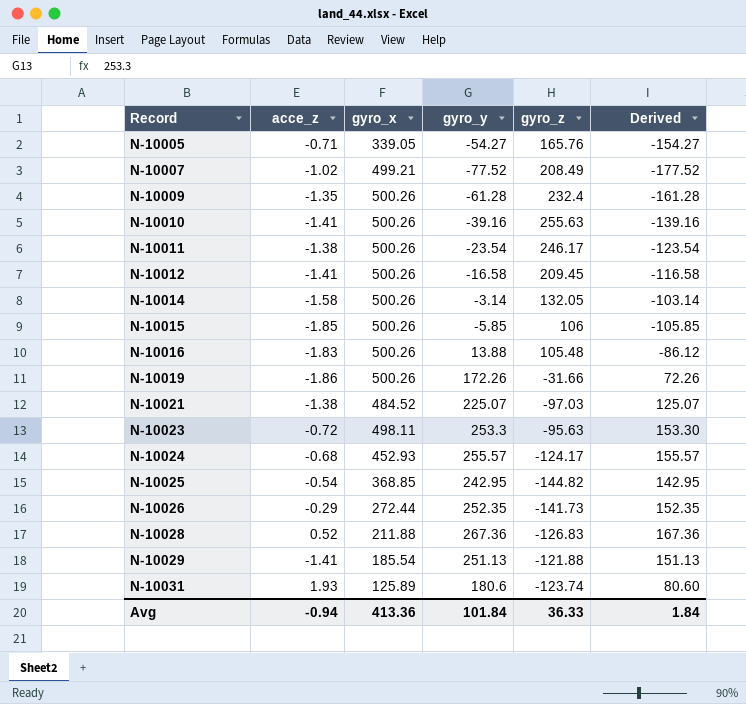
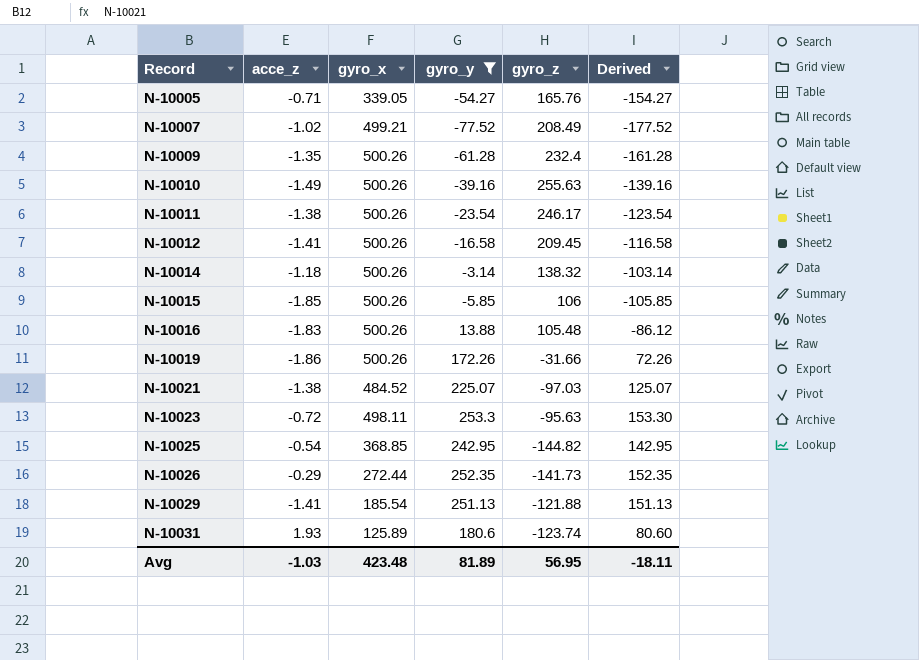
filter: none -> gyro_y <= 253.3
N-10010 | acce_z: -1.41 -> -1.49
N-10014 | acce_z: -1.58 -> -1.18
N-10014 | gyro_z: 132.05 -> 138.32
Avg | acce_z: -0.94 -> -1.03
Avg | gyro_x: 413.36 -> 423.48
Avg | gyro_y: 101.84 -> 81.89
Avg | gyro_z: 36.33 -> 56.95
Avg | Derived: 1.84 -> -18.11

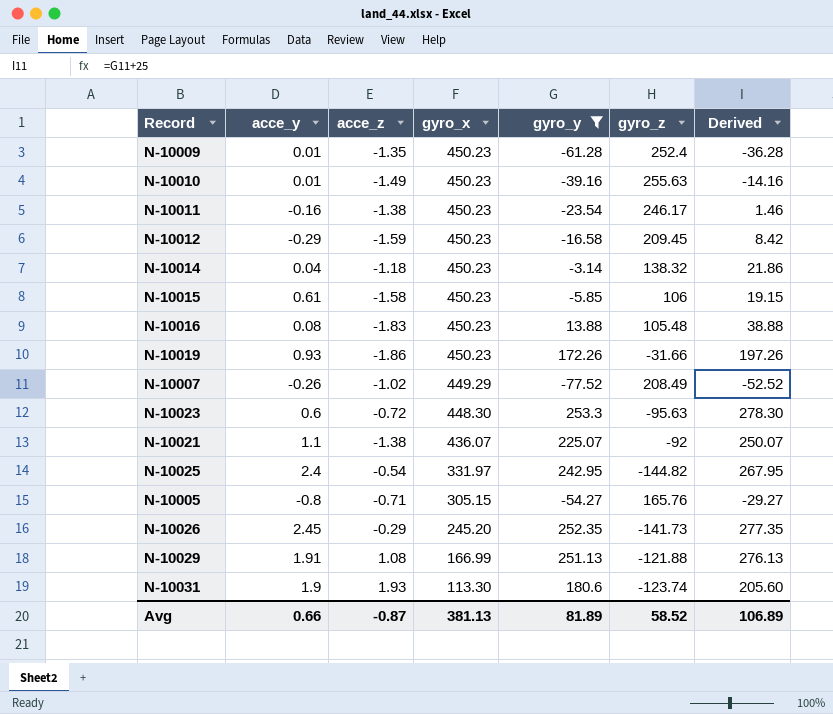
row order: Record ascending -> gyro_x descending
column acce_y | position: none -> 2
column Derived | formula: [gyro_y] - 100 -> [gyro_y] + 25
N-10009 | gyro_x: 500.26 -> 450.23
N-10009 | gyro_z: 232.4 -> 252.4
N-10010 | gyro_x: 500.26 -> 450.23
N-10011 | gyro_x: 500.26 -> 450.23
N-10012 | acce_z: -1.41 -> -1.59
N-10012 | gyro_x: 500.26 -> 450.23
N-10014 | gyro_x: 500.26 -> 450.23
N-10015 | acce_z: -1.85 -> -1.58
N-10015 | gyro_x: 500.26 -> 450.23
N-10016 | gyro_x: 500.26 -> 450.23
N-10019 | gyro_x: 500.26 -> 450.23
N-10007 | gyro_x: 499.21 -> 449.29
N-10023 | gyro_x: 498.11 -> 448.30
N-10021 | gyro_x: 484.52 -> 436.07
N-10021 | gyro_z: -97.03 -> -92
N-10025 | gyro_x: 368.85 -> 331.97
N-10005 | gyro_x: 339.05 -> 305.15
N-10026 | gyro_x: 272.44 -> 245.20
N-10029 | acce_z: -1.41 -> 1.08
N-10029 | gyro_x: 185.54 -> 166.99
N-10031 | gyro_x: 125.89 -> 113.30
Avg | acce_z: -1.03 -> -0.87
Avg | gyro_x: 423.48 -> 381.13
Avg | gyro_z: 56.95 -> 58.52
Avg | Derived: -18.11 -> 106.89

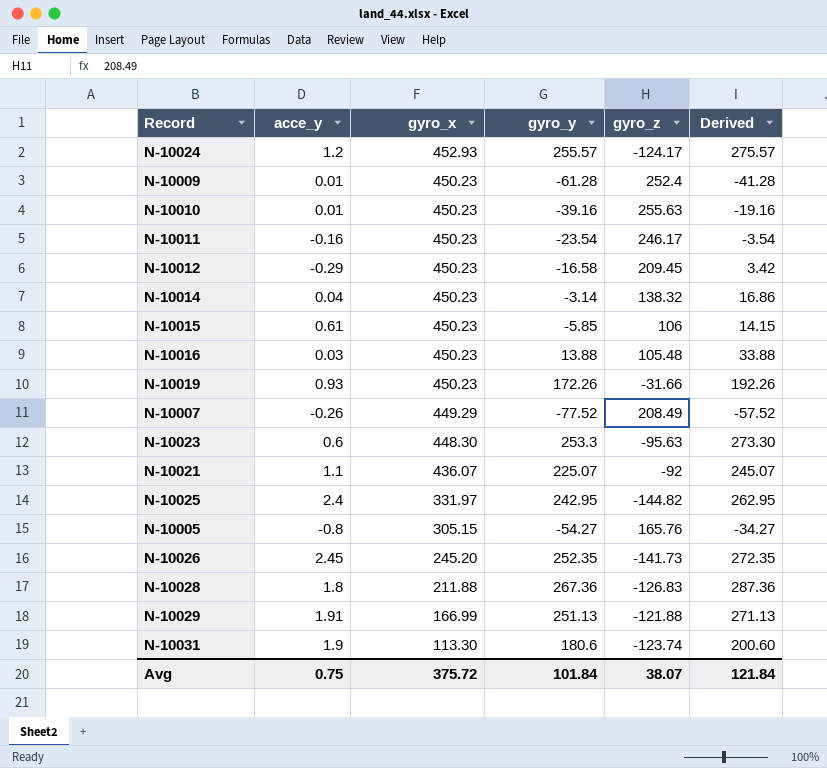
filter: gyro_y <= 253.3 -> none
column acce_z | position: 3 -> none
column Derived | formula: [gyro_y] + 25 -> [gyro_y] + 20
N-10016 | acce_y: 0.08 -> 0.03
Avg | acce_y: 0.66 -> 0.75
Avg | gyro_x: 381.13 -> 375.72
Avg | gyro_y: 81.89 -> 101.84
Avg | gyro_z: 58.52 -> 38.07
Avg | Derived: 106.89 -> 121.84

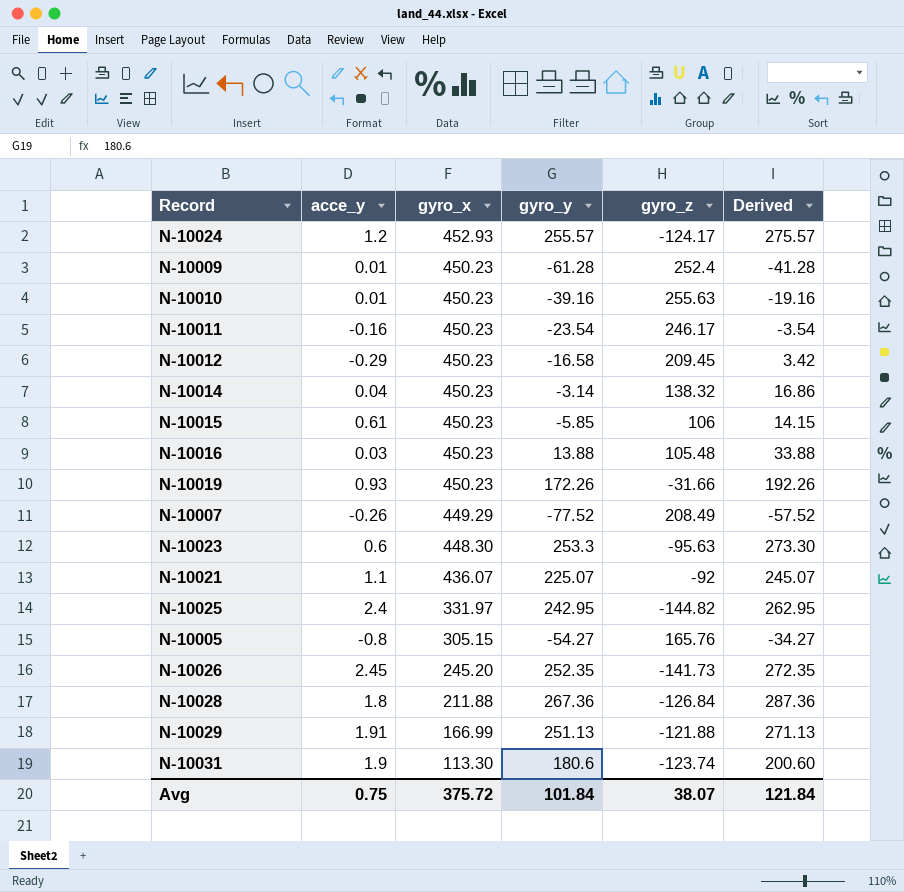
N-10028 | gyro_z: -126.83 -> -126.84

